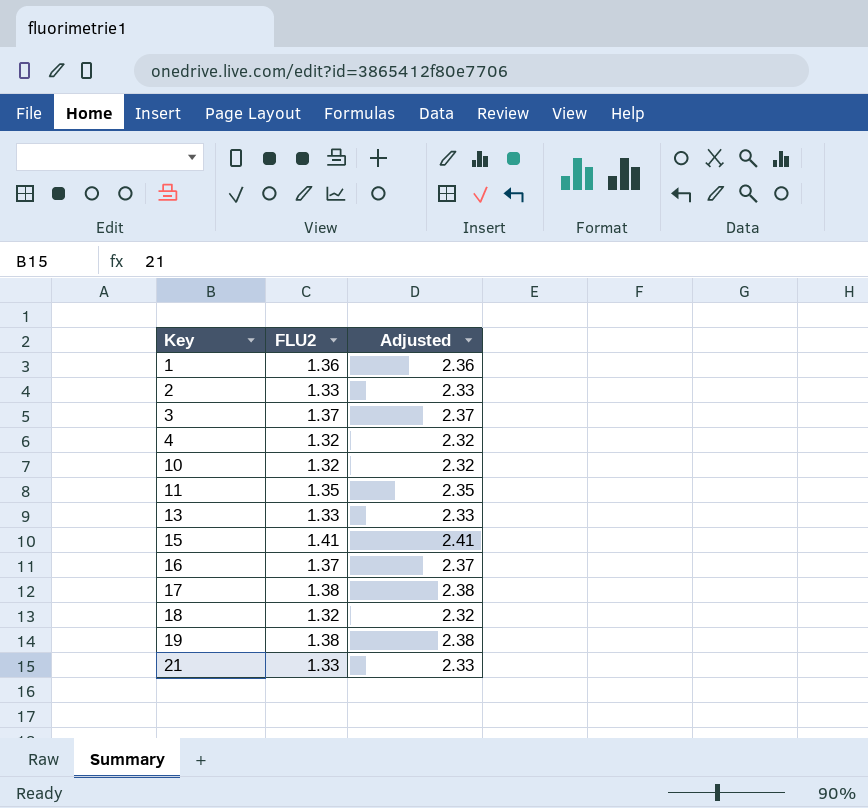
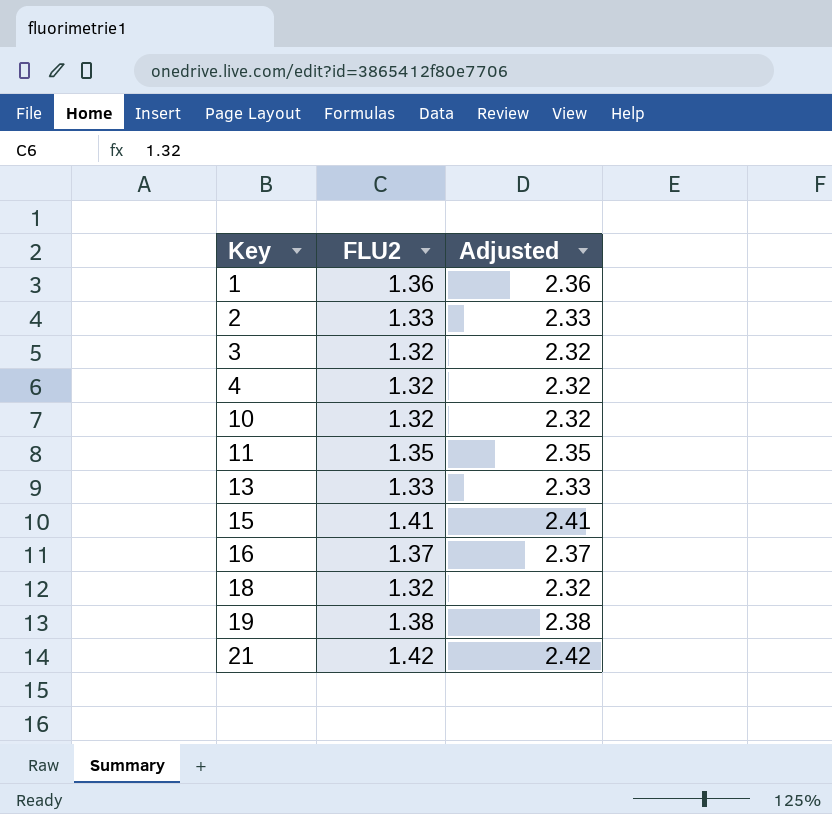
row 17: 1.38 | 2.38 -> none
3 | FLU2: 1.37 -> 1.32
3 | Adjusted: 2.37 -> 2.32
21 | FLU2: 1.33 -> 1.42
21 | Adjusted: 2.33 -> 2.42

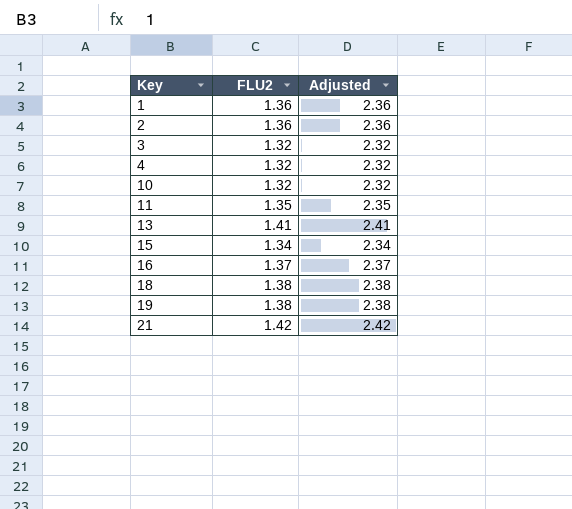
2 | FLU2: 1.33 -> 1.36
2 | Adjusted: 2.33 -> 2.36
13 | FLU2: 1.33 -> 1.41
13 | Adjusted: 2.33 -> 2.41
15 | FLU2: 1.41 -> 1.34
15 | Adjusted: 2.41 -> 2.34
18 | FLU2: 1.32 -> 1.38
18 | Adjusted: 2.32 -> 2.38

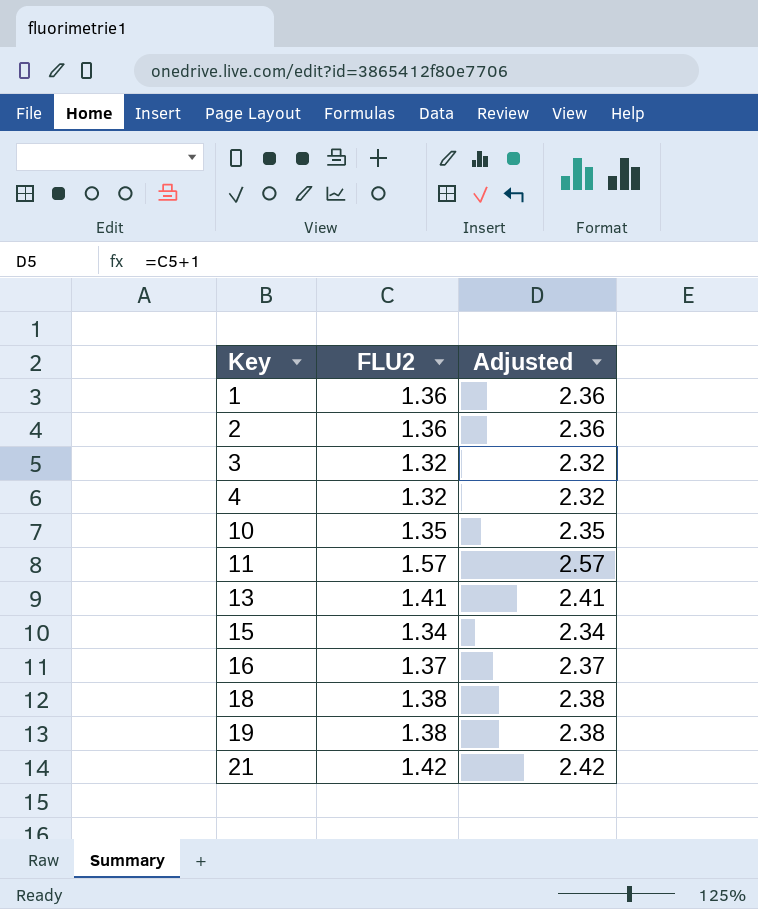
10 | FLU2: 1.32 -> 1.35
10 | Adjusted: 2.32 -> 2.35
11 | FLU2: 1.35 -> 1.57
11 | Adjusted: 2.35 -> 2.57

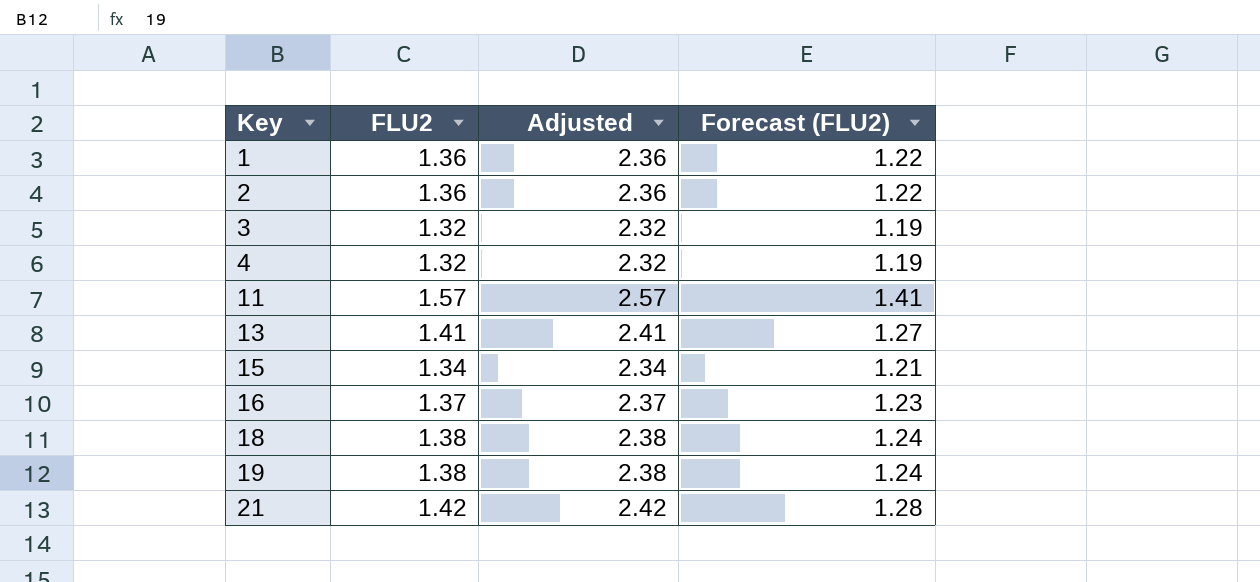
column Forecast (FLU2) | formula: none -> [FLU2] * 0.9
row 10: 1.35 | 2.35 -> none

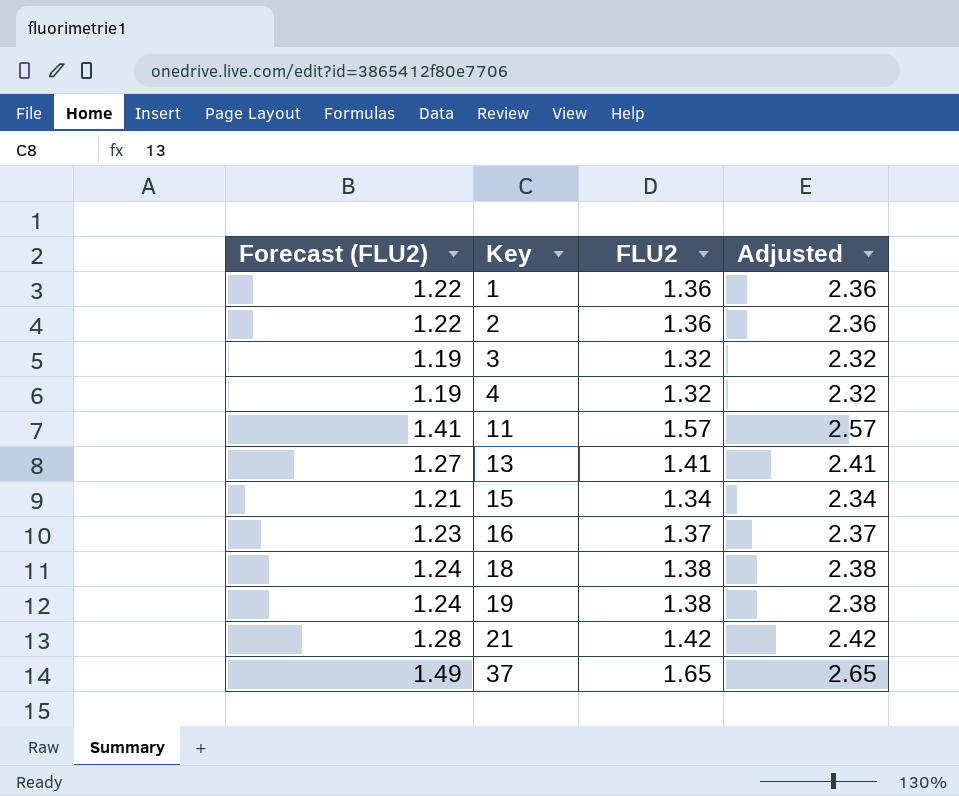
column Forecast (FLU2) | position: 4 -> 1
row 37: none -> 1.49 | 1.65 | 2.65

